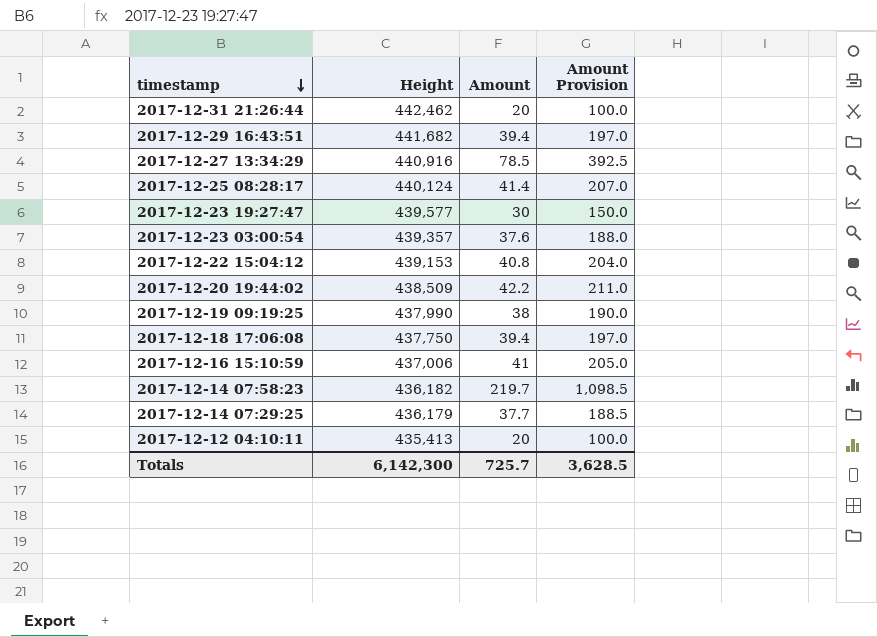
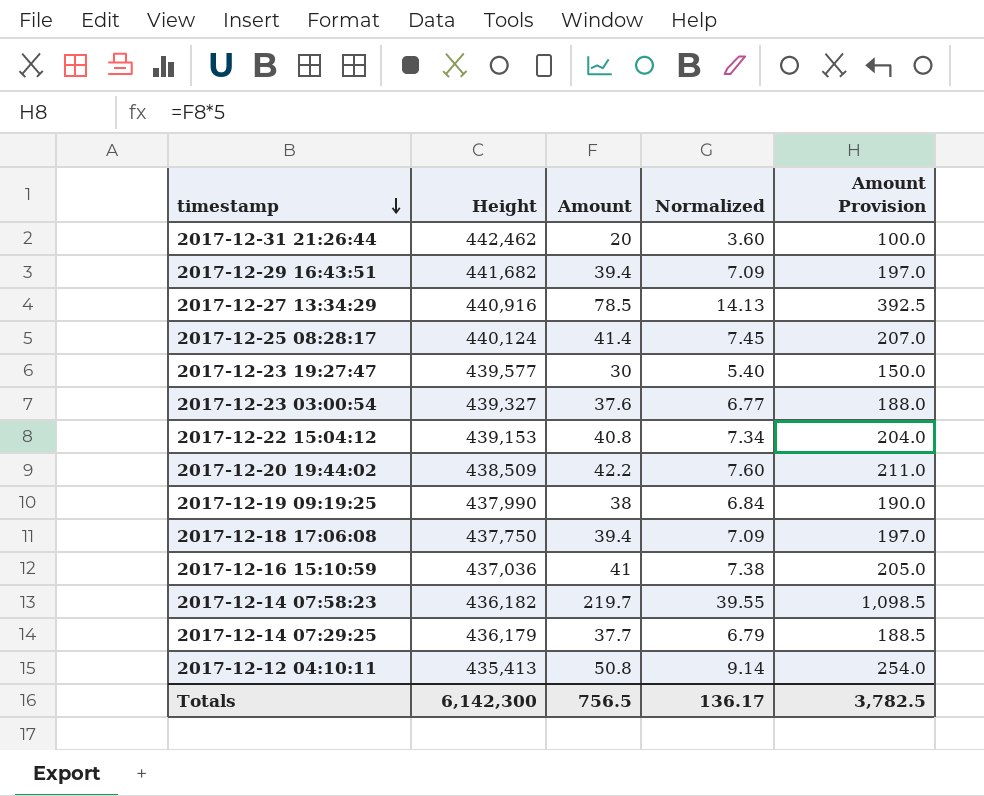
column Normalized | formula: none -> [Amount] * 0.18
2017-12-23 03:00:54 | Height: 439,357 -> 439,327
2017-12-16 15:10:59 | Height: 437,006 -> 437,036
2017-12-12 04:10:11 | Amount: 20 -> 50.8
2017-12-12 04:10:11 | Amount Provision: 100.0 -> 254.0
Totals | Amount: 725.7 -> 756.5
Totals | Amount Provision: 3,628.5 -> 3,782.5

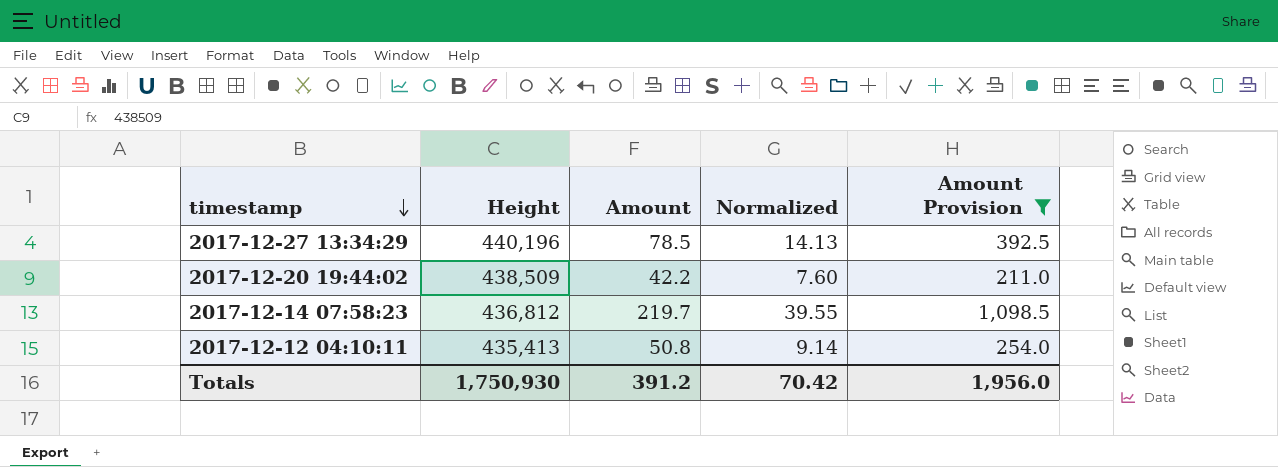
filter: none -> Amount Provision >= 211.0
2017-12-27 13:34:29 | Height: 440,916 -> 440,196
2017-12-14 07:58:23 | Height: 436,182 -> 436,812
Totals | Height: 6,142,300 -> 1,750,930
Totals | Amount: 756.5 -> 391.2
Totals | Normalized: 136.17 -> 70.42
Totals | Amount Provision: 3,782.5 -> 1,956.0

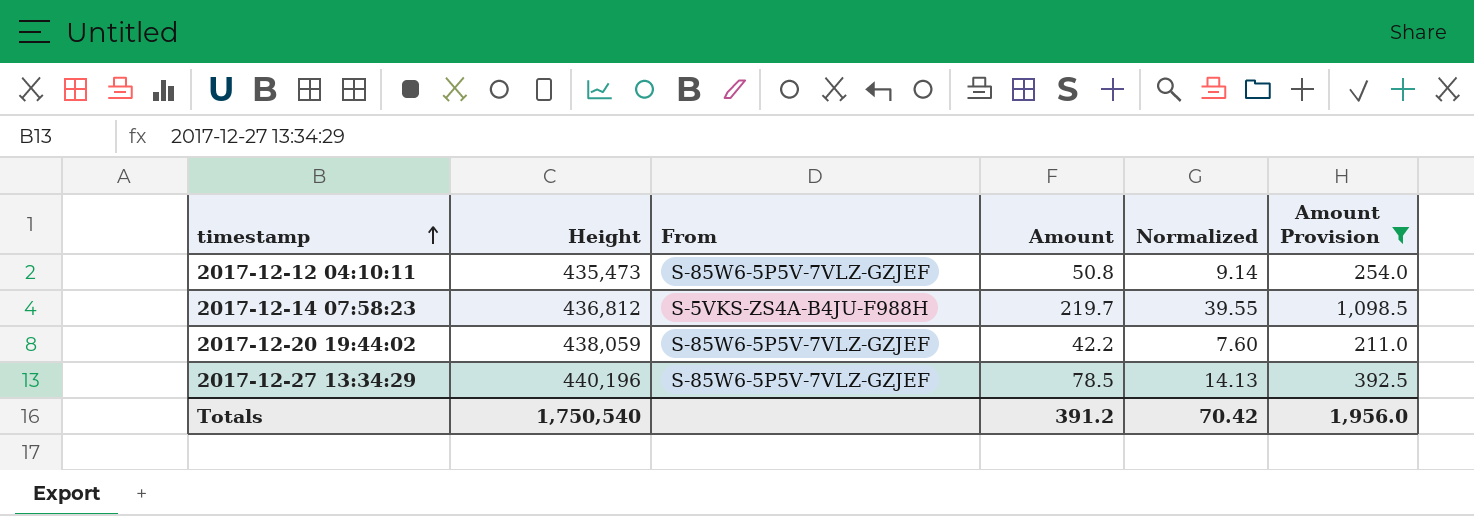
row order: timestamp descending -> timestamp ascending
column From | position: none -> 3
2017-12-12 04:10:11 | Height: 435,413 -> 435,473
2017-12-20 19:44:02 | Height: 438,509 -> 438,059
Totals | Height: 1,750,930 -> 1,750,540

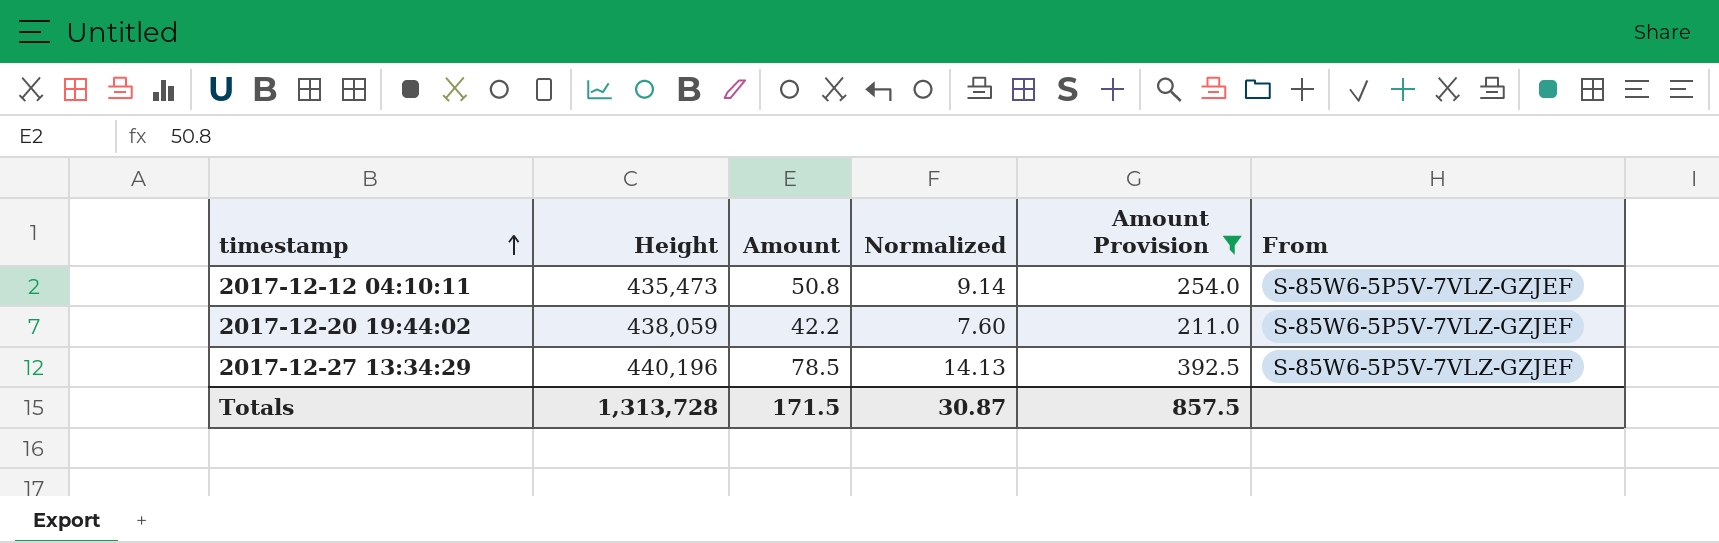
column From | position: 3 -> 6
row 2017-12-14 07:58:23: 436,812 | S-5VKS-ZS4A-B4JU-F988H | 219.7 | 39.55 | 1,098.5 -> none
Totals | Height: 1,750,540 -> 1,313,728
Totals | Amount: 391.2 -> 171.5
Totals | Normalized: 70.42 -> 30.87
Totals | Amount Provision: 1,956.0 -> 857.5

